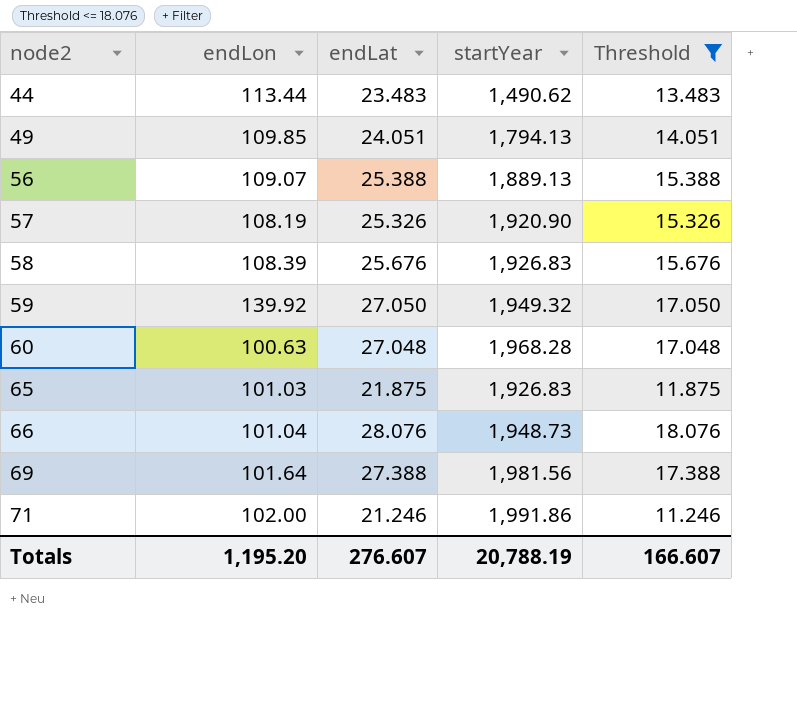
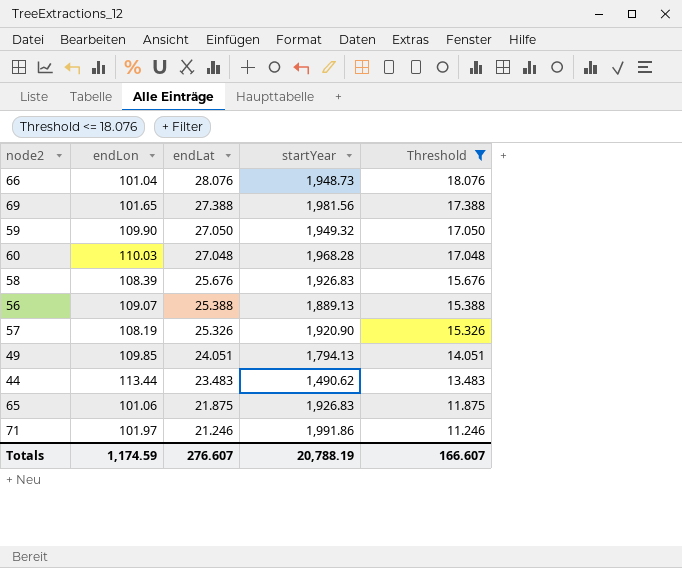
row order: node2 ascending -> endLat descending
69 | endLon: 101.64 -> 101.65
59 | endLon: 139.92 -> 109.90
60 | endLon: 100.63 -> 110.03
65 | endLon: 101.03 -> 101.06
71 | endLon: 102.00 -> 101.97
Totals | endLon: 1,195.20 -> 1,174.59

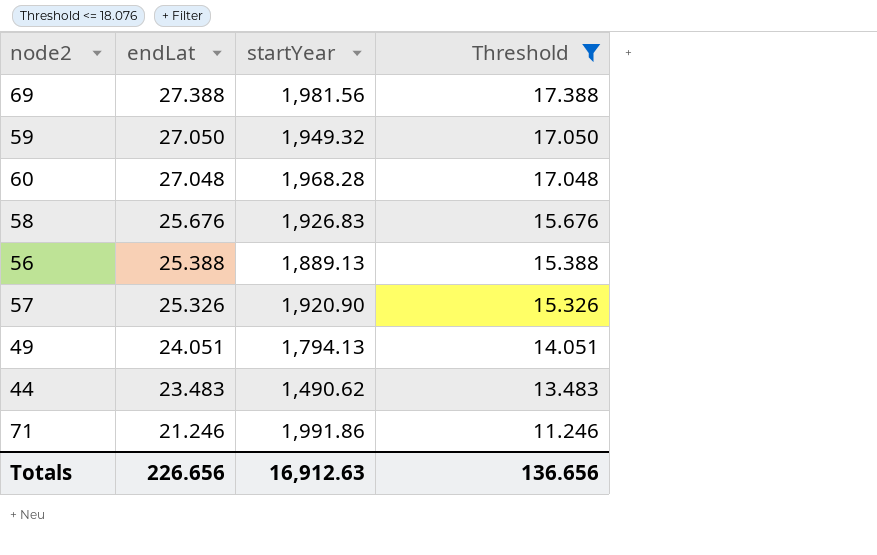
column endLon | position: 2 -> none
row 66: 101.04 | 28.076 | 1,948.73 | 18.076 -> none
row 65: 101.06 | 21.875 | 1,926.83 | 11.875 -> none
Totals | endLat: 276.607 -> 226.656
Totals | startYear: 20,788.19 -> 16,912.63
Totals | Threshold: 166.607 -> 136.656

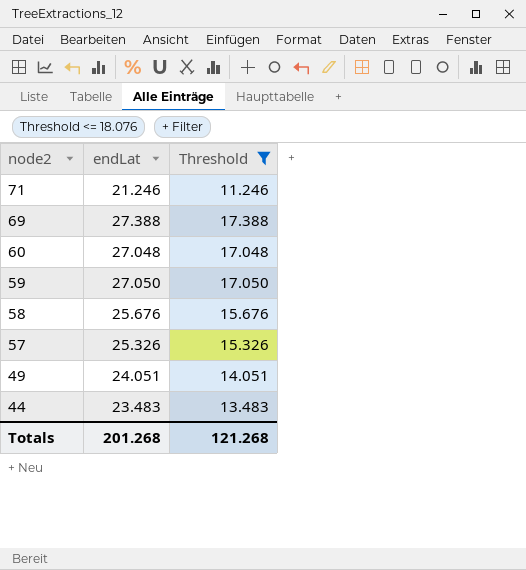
row order: endLat descending -> node2 descending
column startYear | position: 3 -> none
row 56: 25.388 | 1,889.13 | 15.388 -> none
Totals | endLat: 226.656 -> 201.268
Totals | Threshold: 136.656 -> 121.268

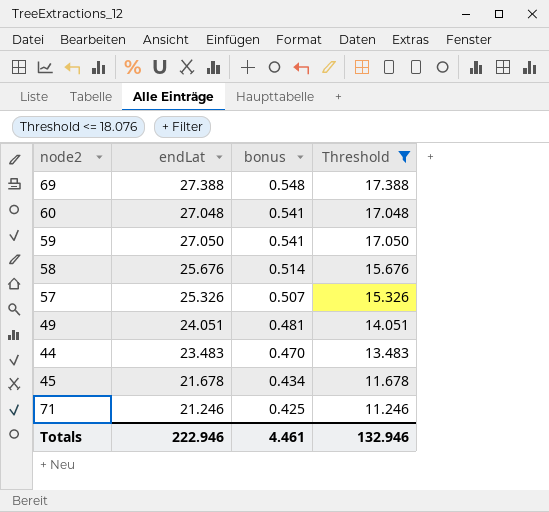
row order: node2 descending -> bonus descending
column bonus | formula: none -> [endLat] * 0.02
row 45: none -> 21.678 | 0.434 | 11.678
Totals | endLat: 201.268 -> 222.946
Totals | Threshold: 121.268 -> 132.946

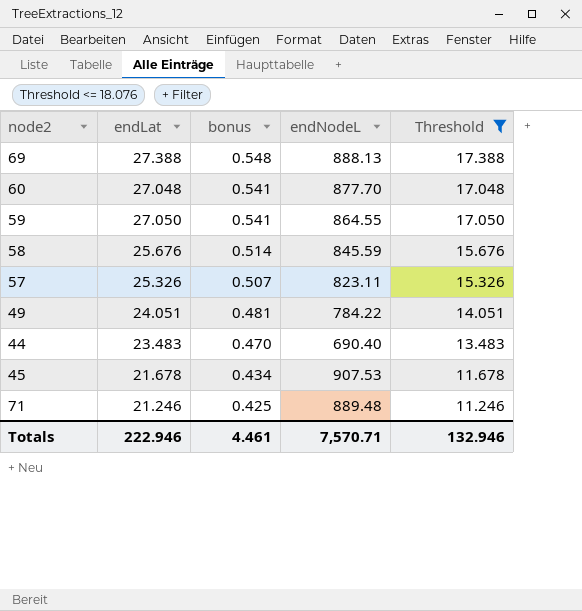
column endNodeL | position: none -> 4

